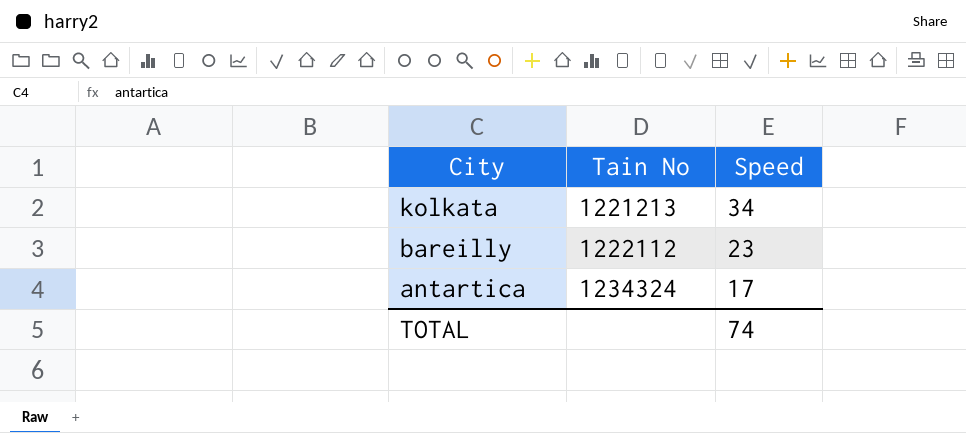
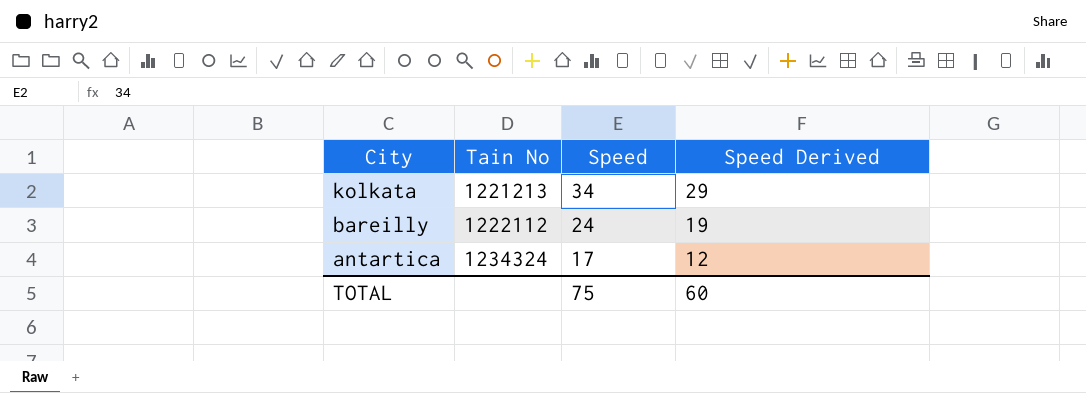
column Speed Derived | formula: none -> [Speed] - 5
bareilly | Speed: 23 -> 24
TOTAL | Speed: 74 -> 75

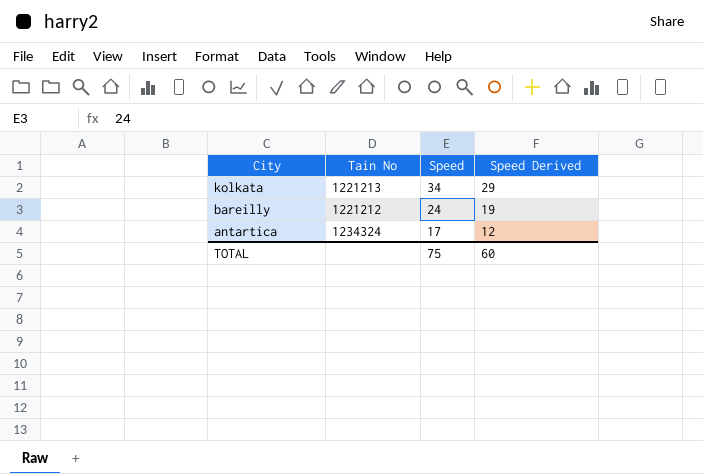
bareilly | Tain No: 1222112 -> 1221212

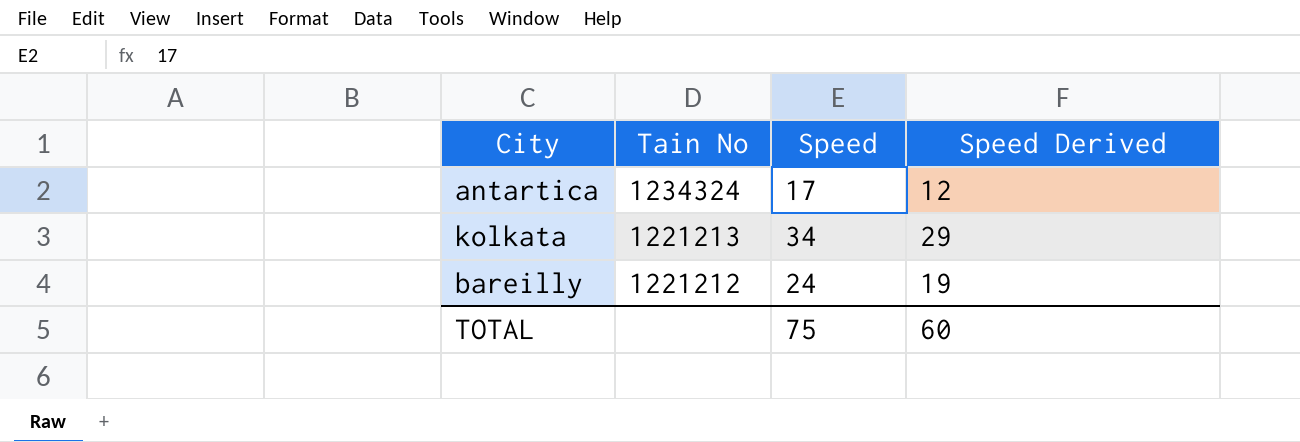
row order: City descending -> Tain No descending

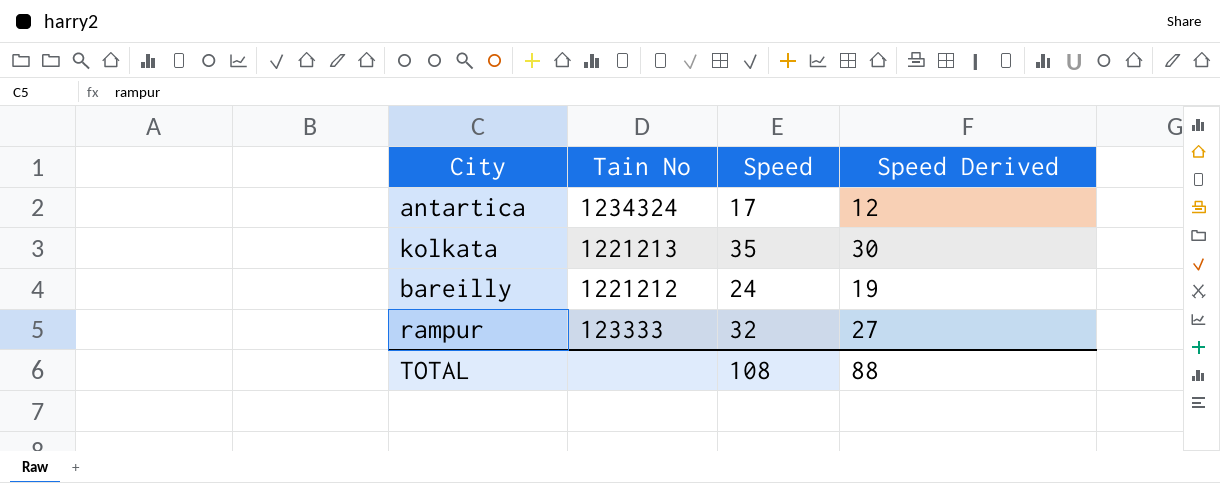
kolkata | Speed: 34 -> 35
kolkata | Speed Derived: 29 -> 30
row rampur: none -> 123333 | 32 | 27
TOTAL | Speed: 75 -> 108
TOTAL | Speed Derived: 60 -> 88

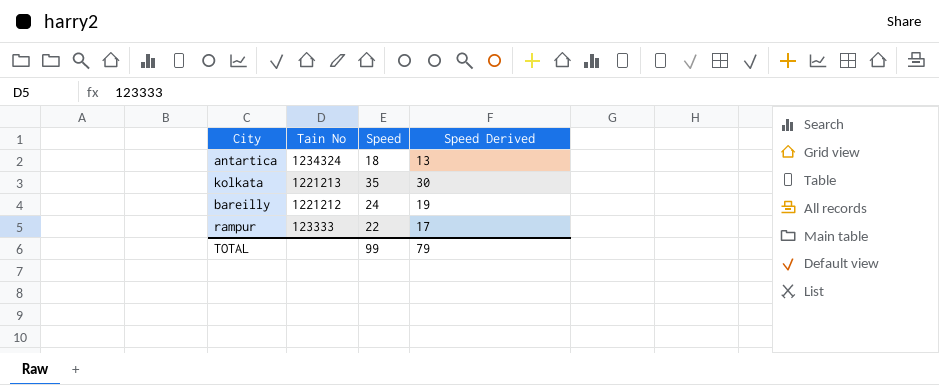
antartica | Speed: 17 -> 18
antartica | Speed Derived: 12 -> 13
rampur | Speed: 32 -> 22
rampur | Speed Derived: 27 -> 17
TOTAL | Speed: 108 -> 99
TOTAL | Speed Derived: 88 -> 79

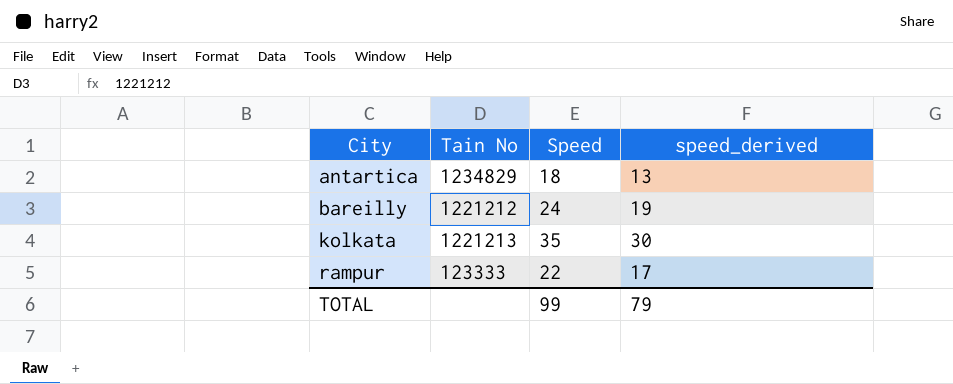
row order: Tain No descending -> City ascending
column name: Speed Derived -> speed_derived
antartica | Tain No: 1234324 -> 1234829

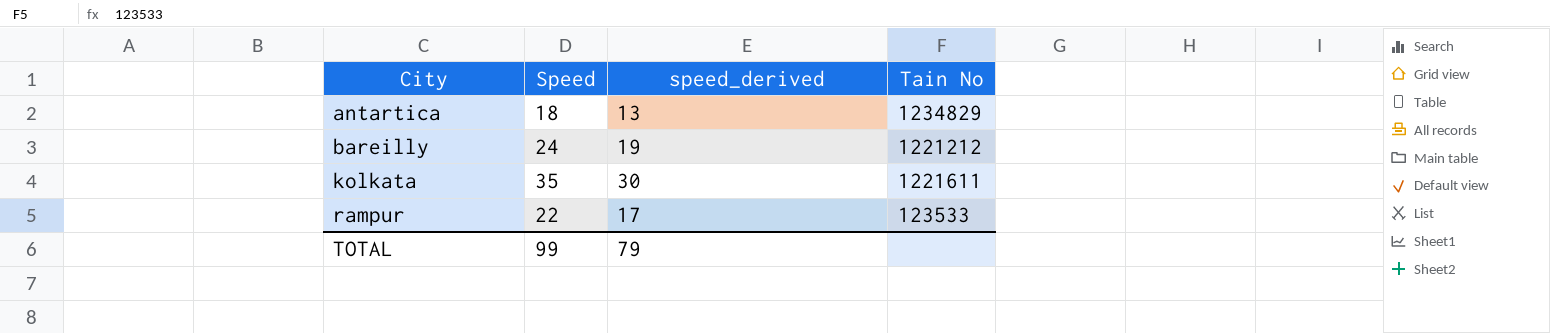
column Tain No | position: 2 -> 4
kolkata | Tain No: 1221213 -> 1221611
rampur | Tain No: 123333 -> 123533

